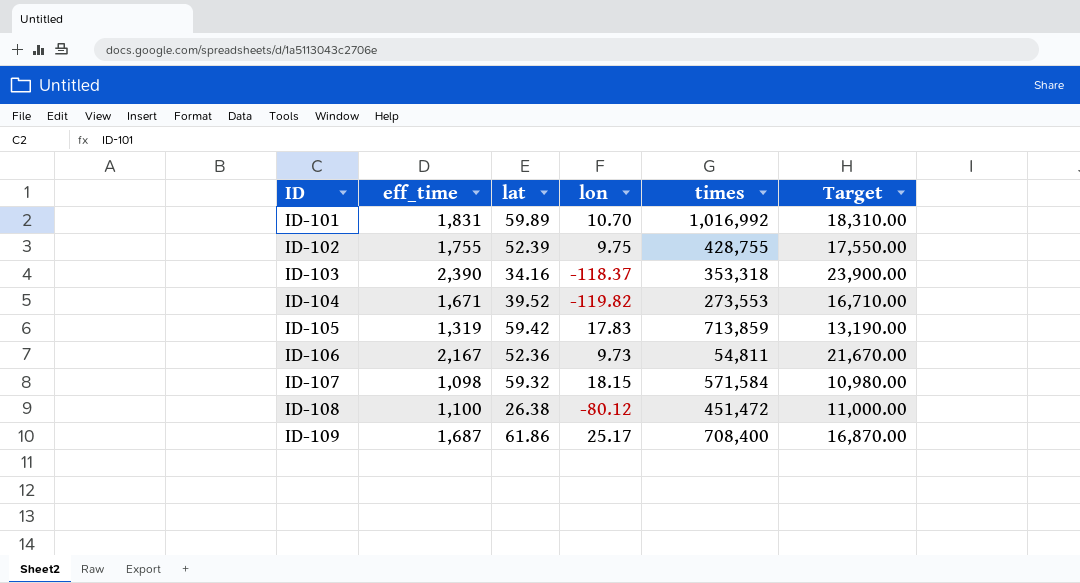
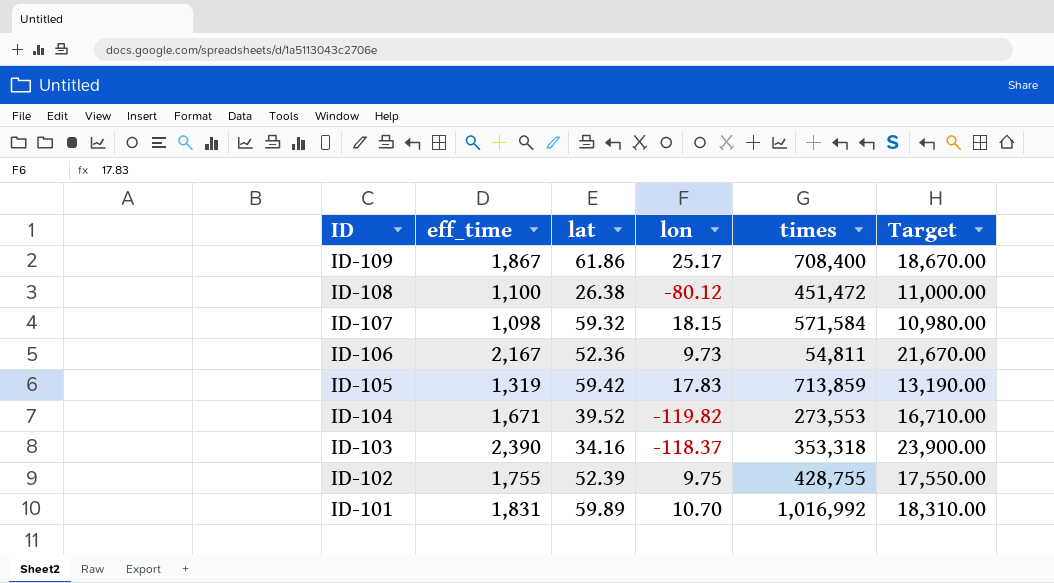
row order: ID ascending -> ID descending
ID-109 | eff_time: 1,687 -> 1,867
ID-109 | Target: 16,870.00 -> 18,670.00

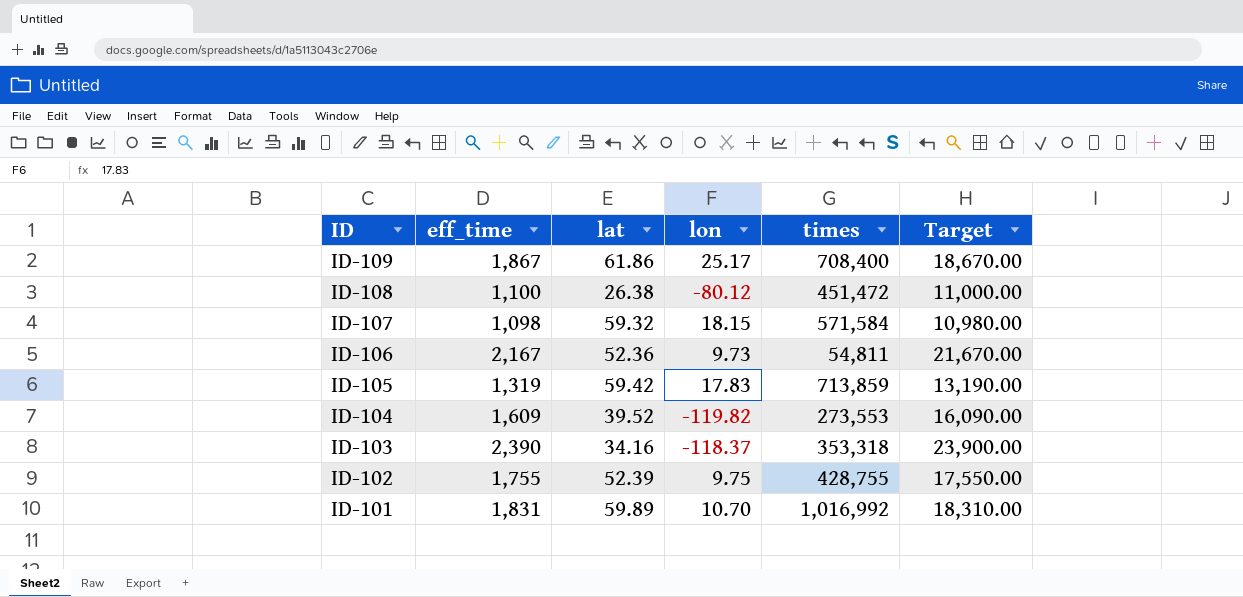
ID-104 | eff_time: 1,671 -> 1,609
ID-104 | Target: 16,710.00 -> 16,090.00

